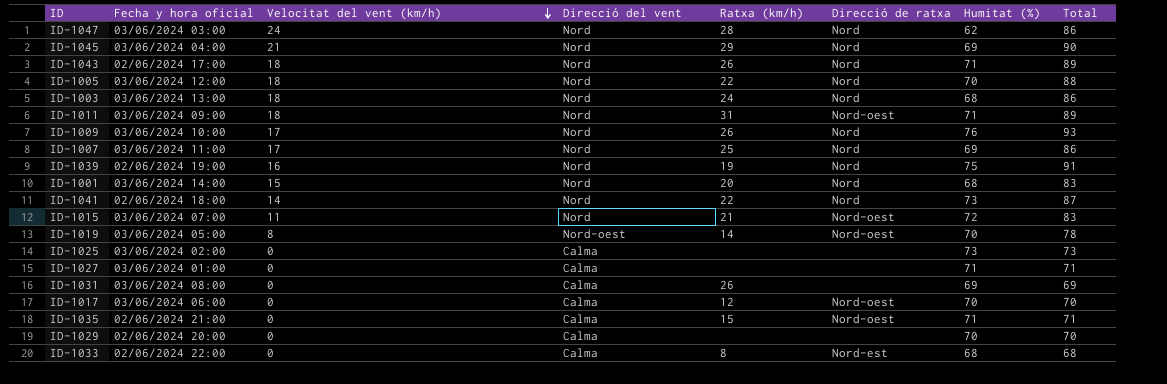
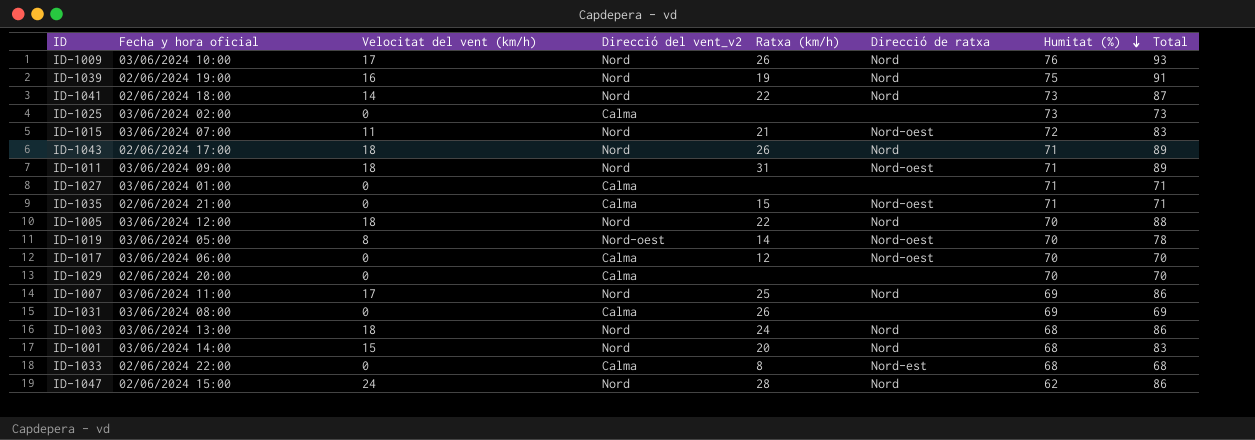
row order: Velocitat del vent (km/h) descending -> Humitat (%) descending
column name: Direcció del vent -> Direcció del vent_v2
row ID-1045: 03/06/2024 04:00 | 21 | Nord | 29 | Nord | 69 | 90 -> none
ID-1047 | Fecha y hora oficial: 03/06/2024 03:00 -> 02/06/2024 15:00

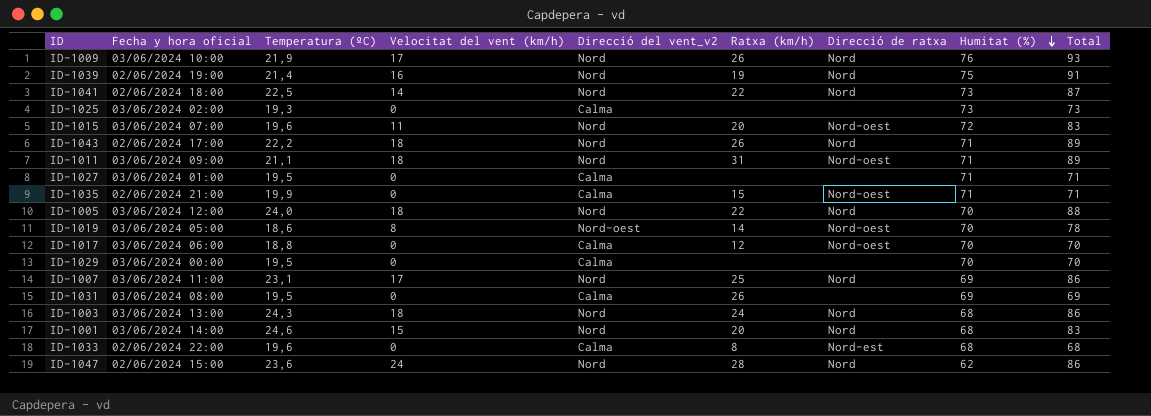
column Temperatura (ºC) | position: none -> 3
ID-1015 | Ratxa (km/h): 21 -> 20
ID-1029 | Fecha y hora oficial: 02/06/2024 20:00 -> 03/06/2024 00:00

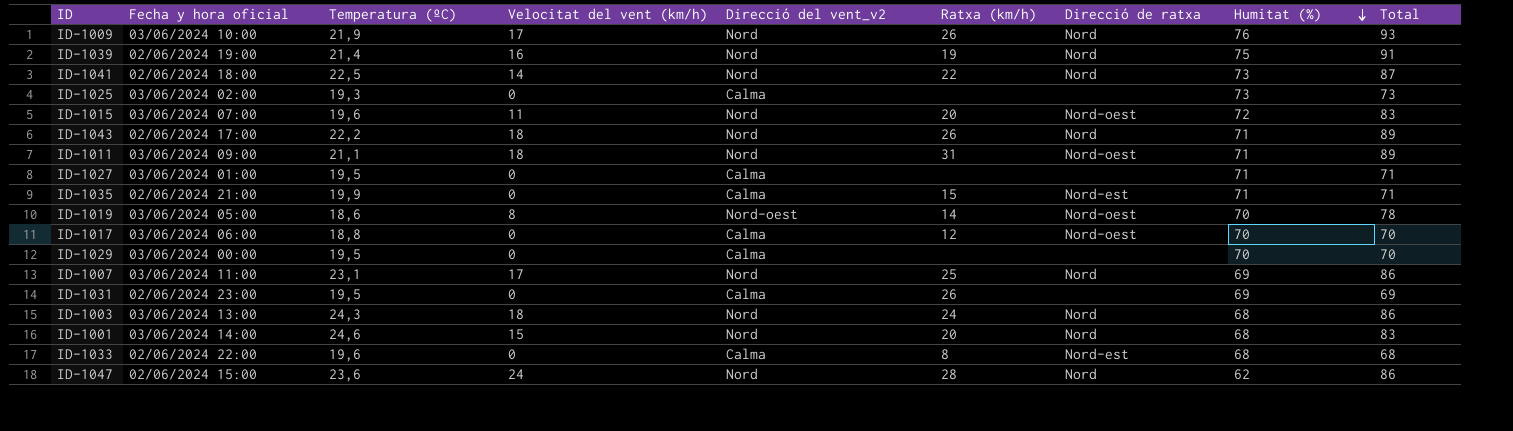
row ID-1005: 03/06/2024 12:00 | 24,0 | 18 | Nord | 22 | Nord | 70 | 88 -> none
ID-1035 | Direcció de ratxa: Nord-oest -> Nord-est
ID-1031 | Fecha y hora oficial: 03/06/2024 08:00 -> 02/06/2024 23:00

